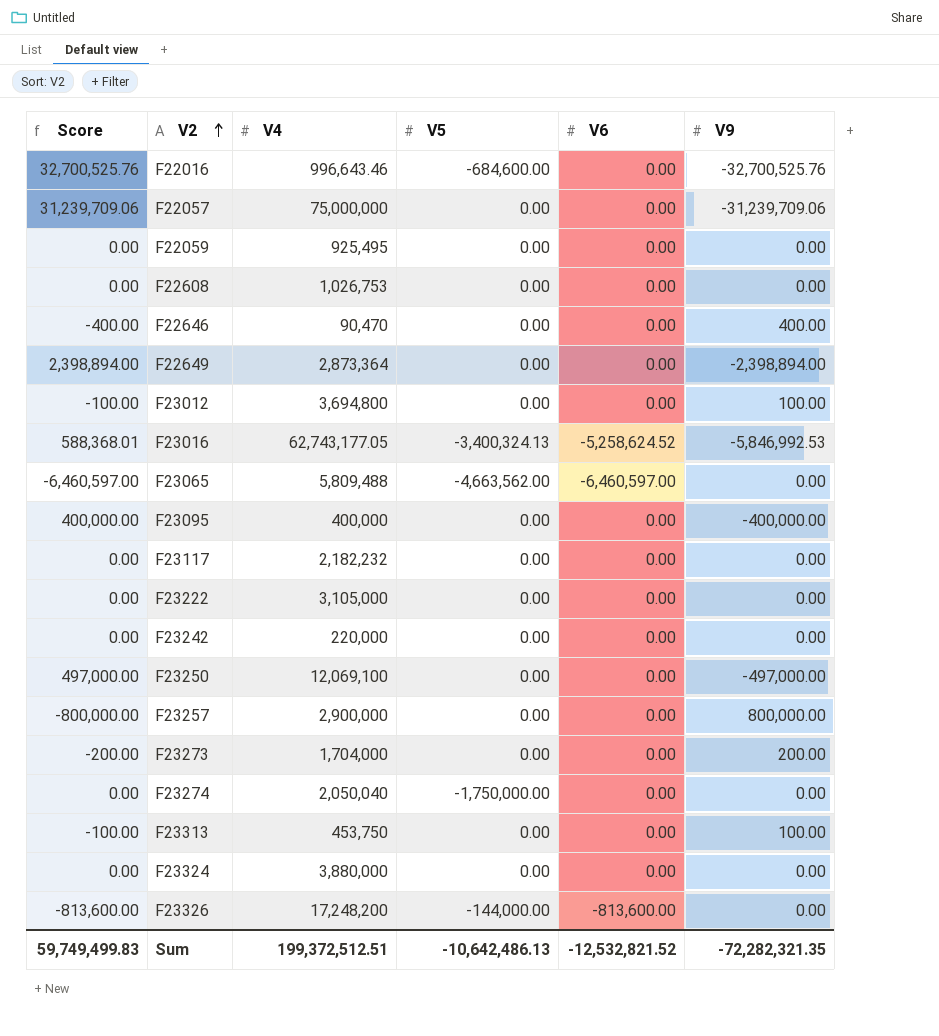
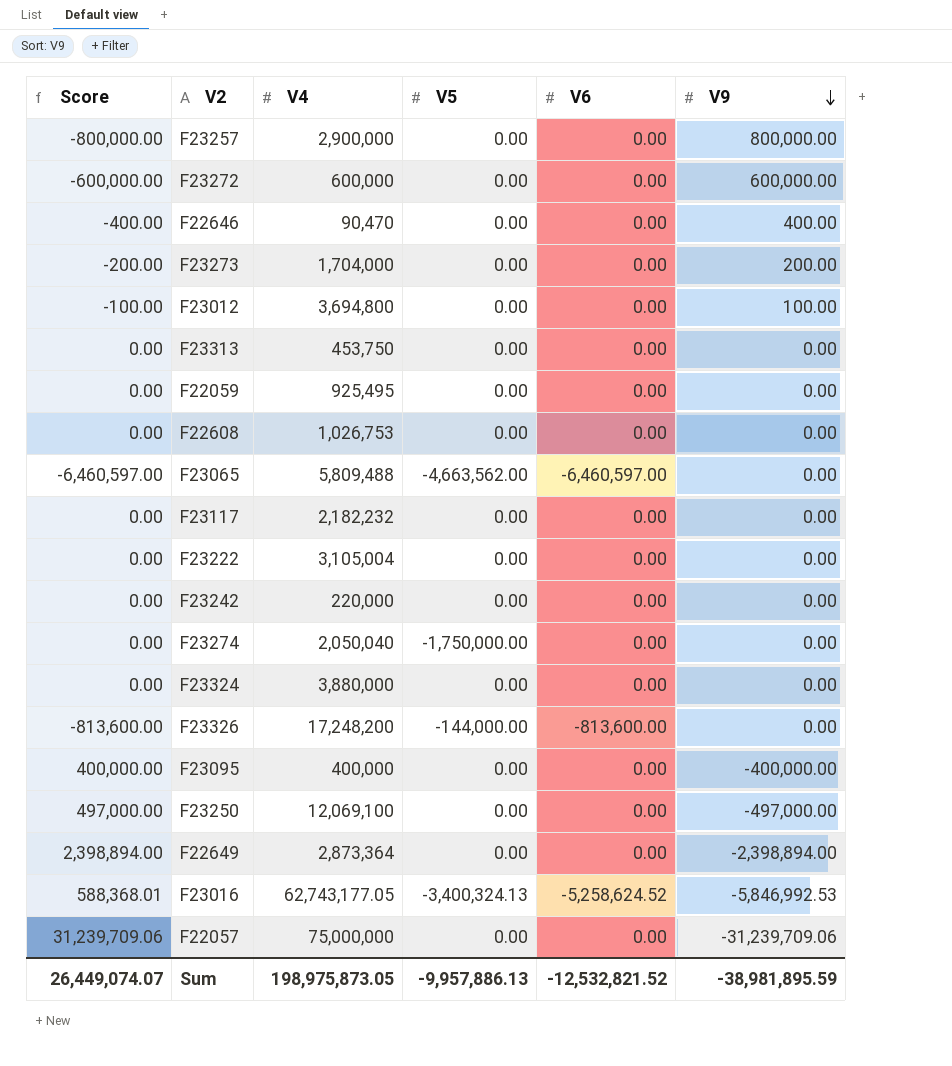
row order: V2 ascending -> V9 descending
row F22016: 32,700,525.76 | 996,643.46 | -684,600.00 | 0.00 | -32,700,525.76 -> none
row F23272: none -> -600,000.00 | 600,000 | 0.00 | 0.00 | 600,000.00
F23313 | Score: -100.00 -> 0.00
F23313 | V9: 100.00 -> 0.00
F23222 | V4: 3,105,000 -> 3,105,004
Sum | Score: 59,749,499.83 -> 26,449,074.07
Sum | V4: 199,372,512.51 -> 198,975,873.05
Sum | V5: -10,642,486.13 -> -9,957,886.13
Sum | V9: -72,282,321.35 -> -38,981,895.59

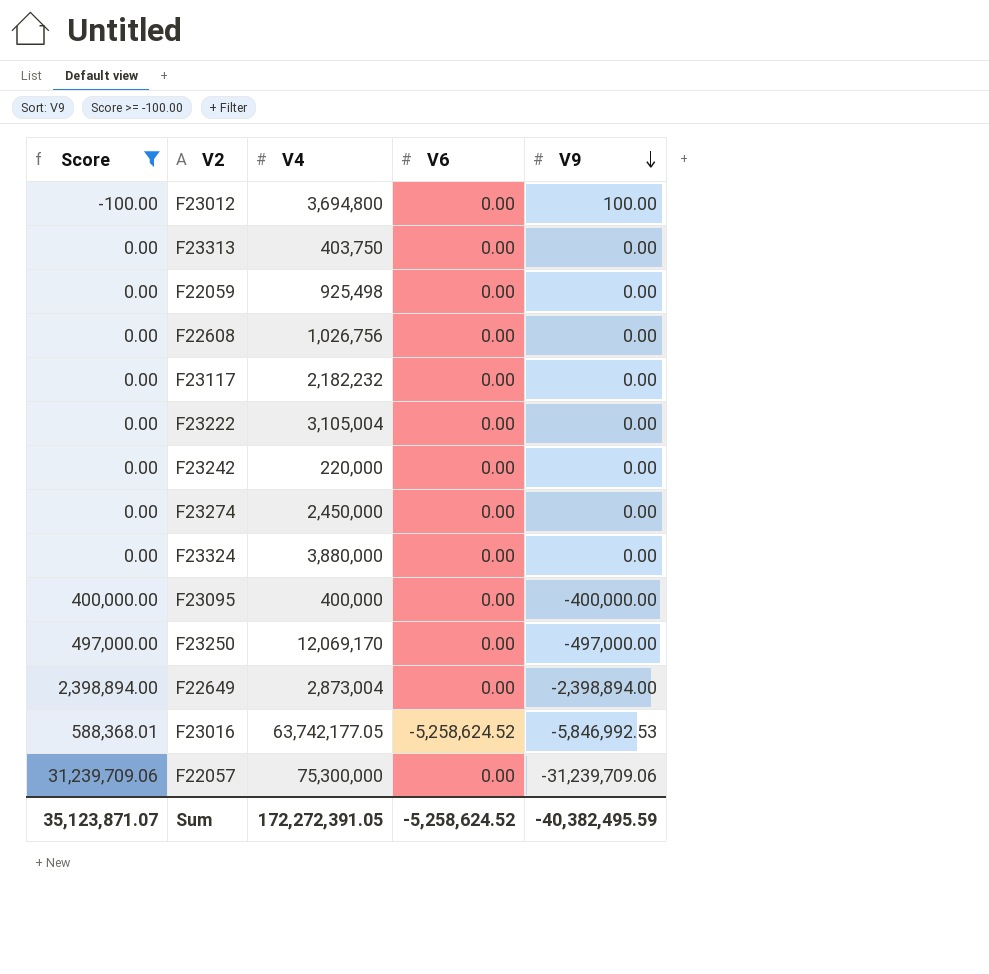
filter: none -> Score >= -100.00
column V5 | position: 4 -> none
F23313 | V4: 453,750 -> 403,750
F22059 | V4: 925,495 -> 925,498
F22608 | V4: 1,026,753 -> 1,026,756
F23274 | V4: 2,050,040 -> 2,450,000
F23250 | V4: 12,069,100 -> 12,069,170
F22649 | V4: 2,873,364 -> 2,873,004
F23016 | V4: 62,743,177.05 -> 63,742,177.05
F22057 | V4: 75,000,000 -> 75,300,000
Sum | Score: 26,449,074.07 -> 35,123,871.07
Sum | V4: 198,975,873.05 -> 172,272,391.05
Sum | V6: -12,532,821.52 -> -5,258,624.52
Sum | V9: -38,981,895.59 -> -40,382,495.59

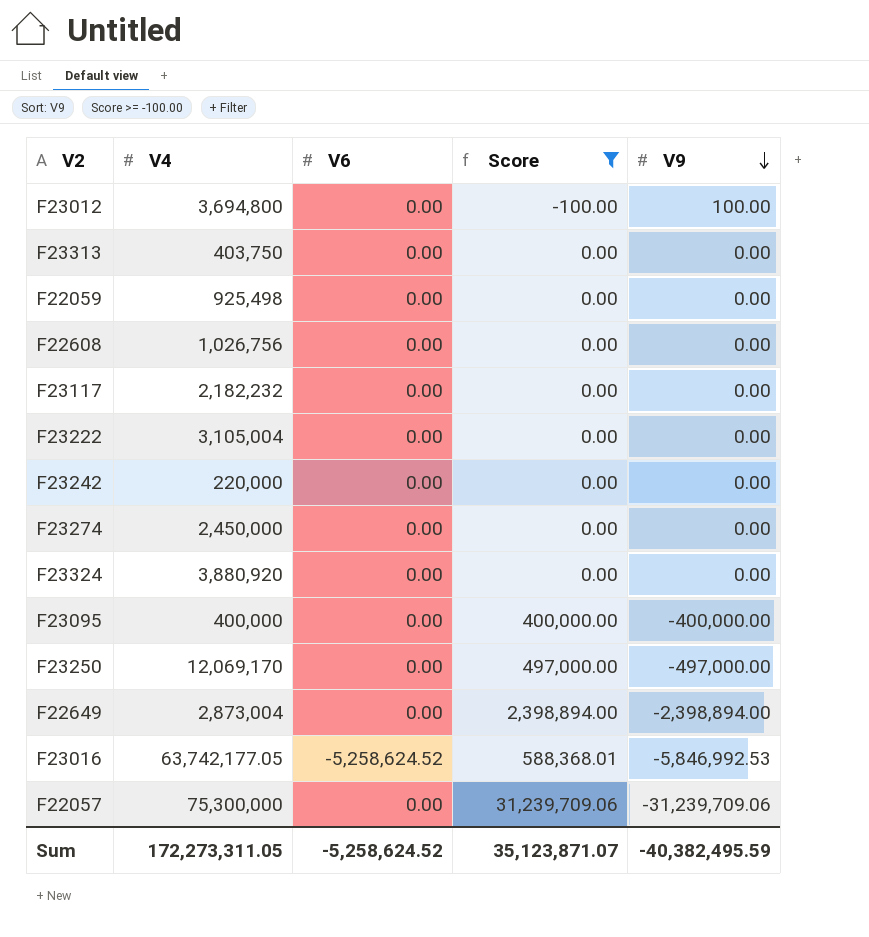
column Score | position: 1 -> 4
F23324 | V4: 3,880,000 -> 3,880,920
Sum | V4: 172,272,391.05 -> 172,273,311.05

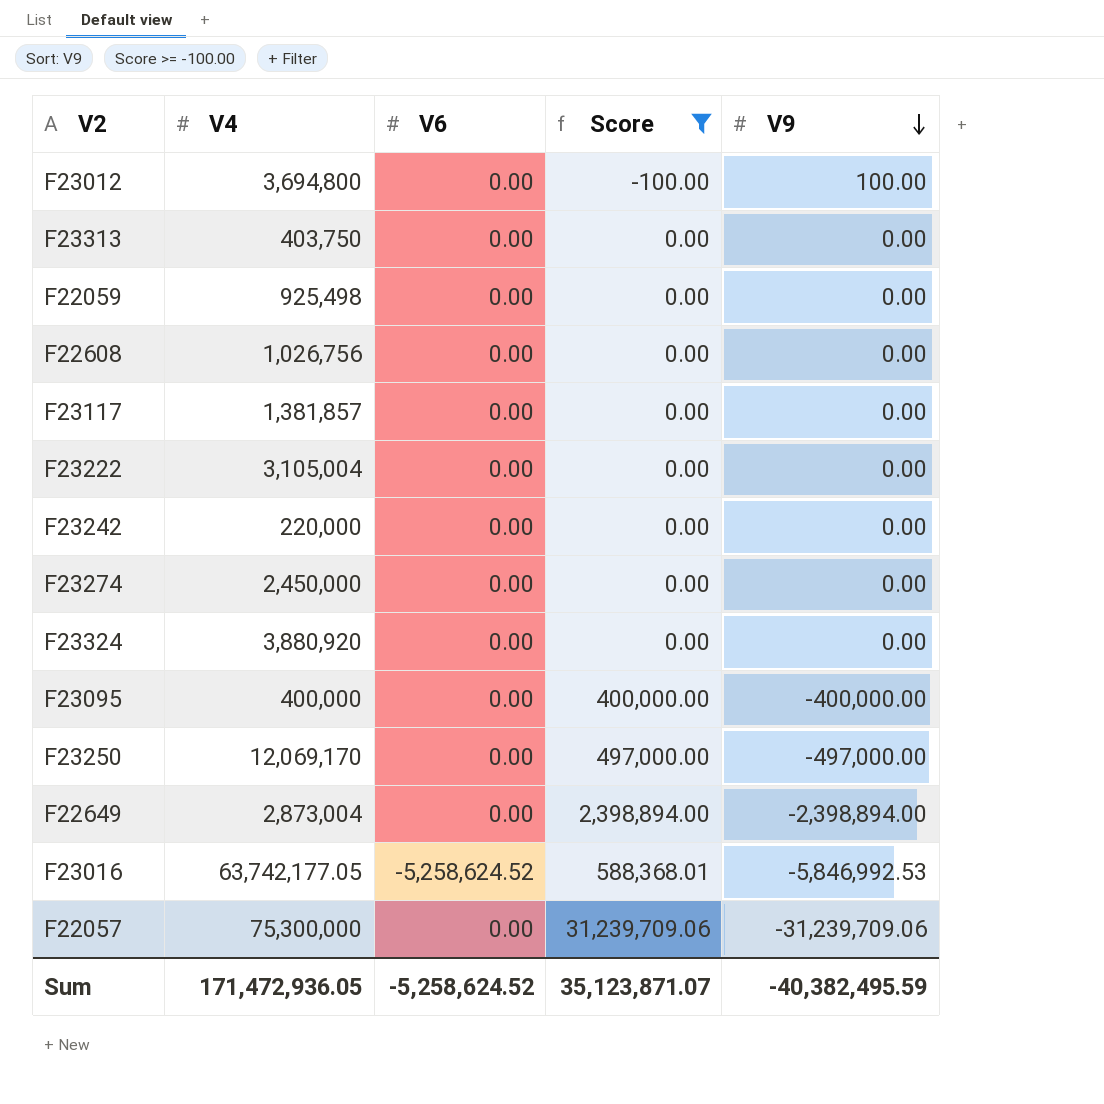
F23117 | V4: 2,182,232 -> 1,381,857
Sum | V4: 172,273,311.05 -> 171,472,936.05

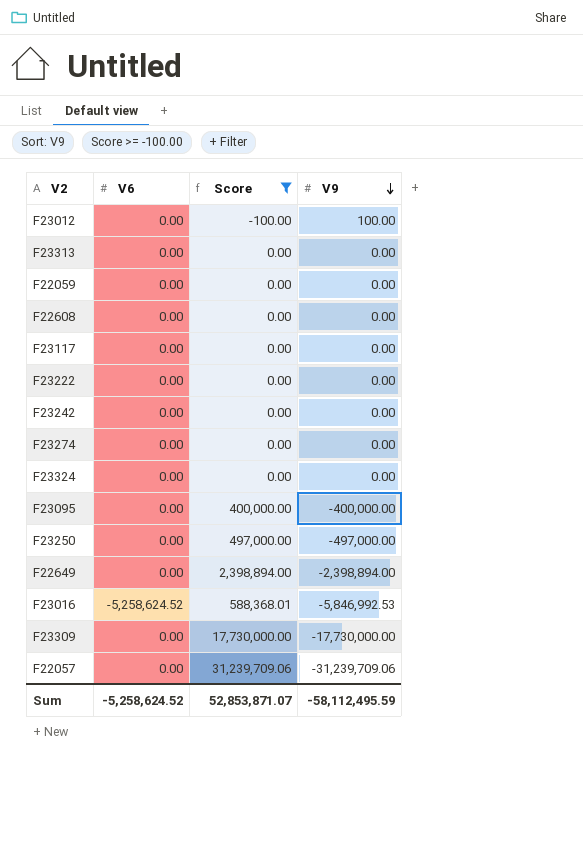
column V4 | position: 2 -> none
row F23309: none -> 0.00 | 17,730,000.00 | -17,730,000.00
Sum | Score: 35,123,871.07 -> 52,853,871.07
Sum | V9: -40,382,495.59 -> -58,112,495.59

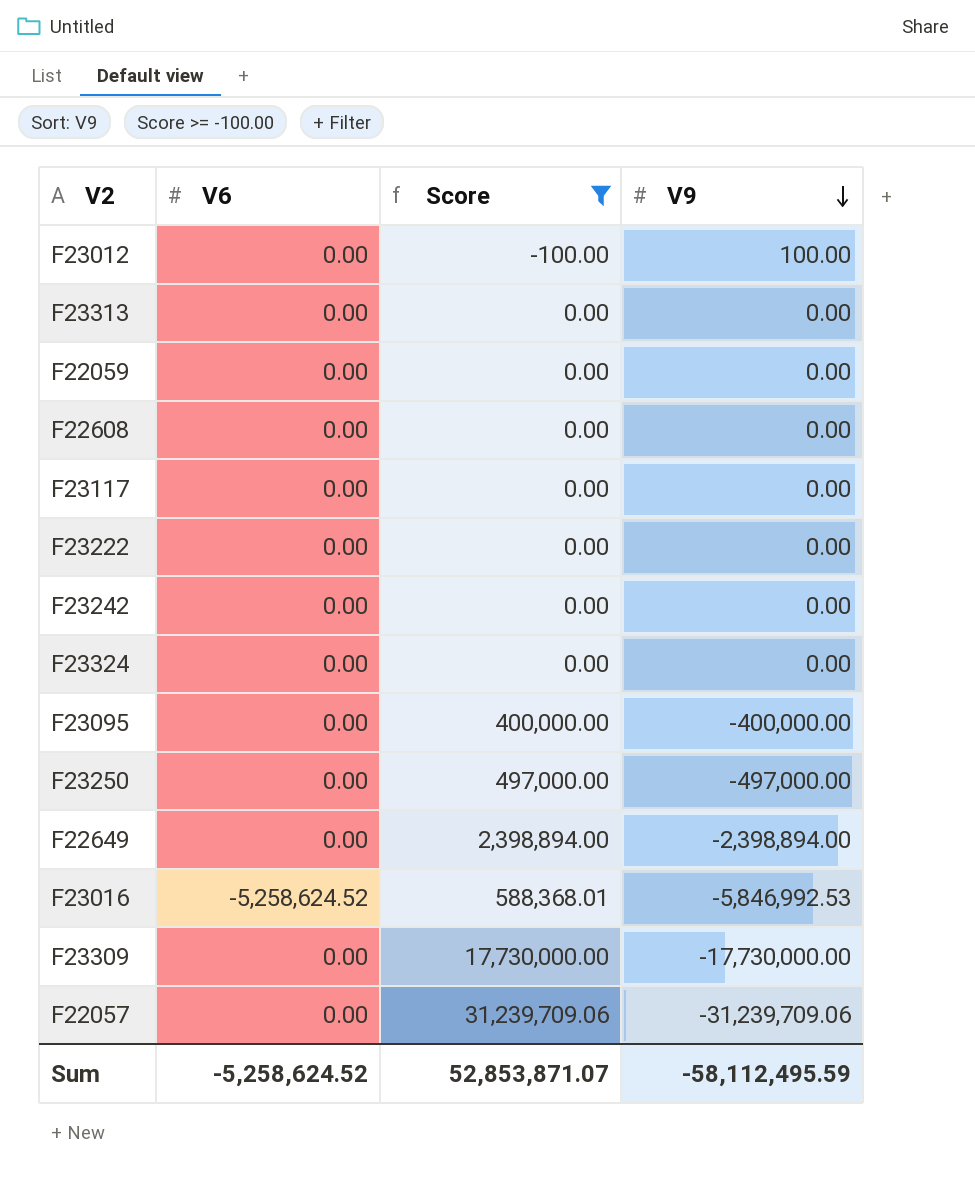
row F23274: 0.00 | 0.00 | 0.00 -> none

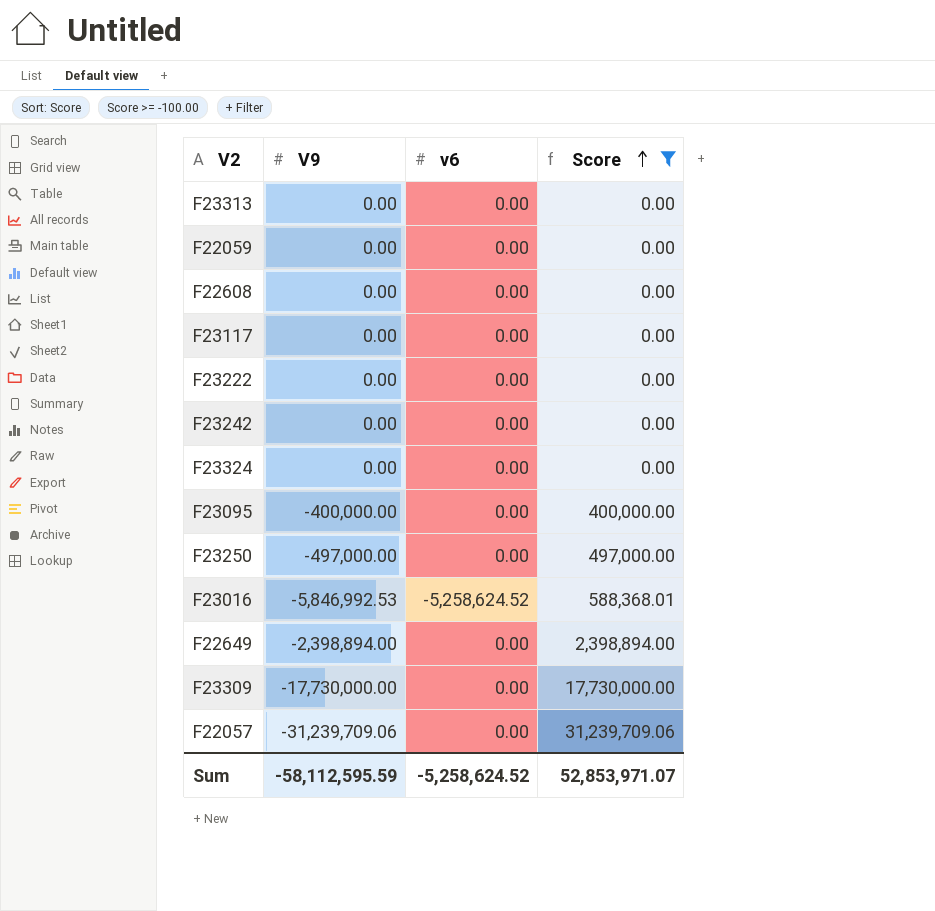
row order: V9 descending -> Score ascending
column V9 | position: 4 -> 2
column name: V6 -> v6
row F23012: 0.00 | -100.00 | 100.00 -> none
Sum | V9: -58,112,495.59 -> -58,112,595.59
Sum | Score: 52,853,871.07 -> 52,853,971.07

